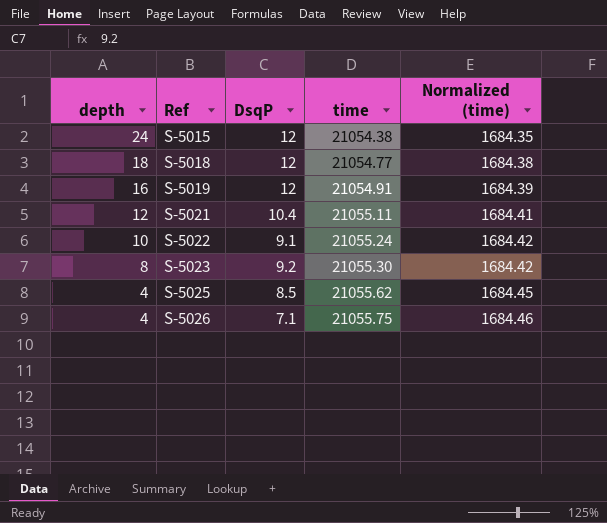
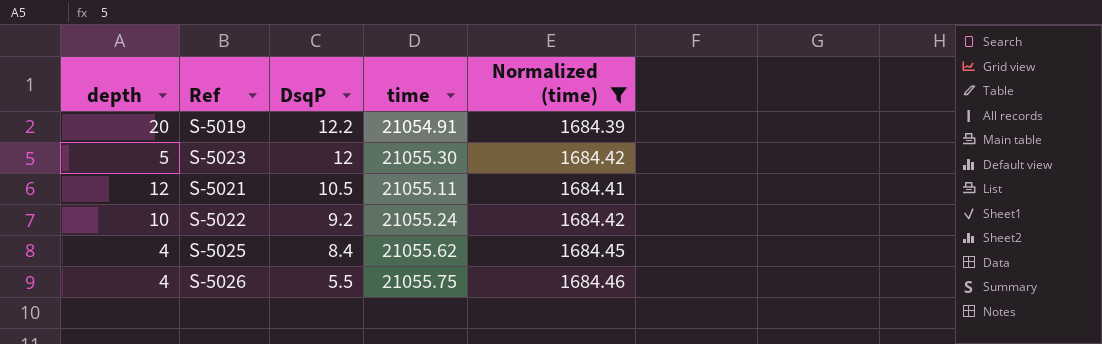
filter: none -> Normalized (time) >= 1684.39
row order: depth descending -> DsqP descending
S-5019 | depth: 16 -> 20
S-5019 | DsqP: 12 -> 12.2
S-5023 | depth: 8 -> 5
S-5023 | DsqP: 9.2 -> 12
S-5021 | DsqP: 10.4 -> 10.5
S-5022 | DsqP: 9.1 -> 9.2
S-5025 | DsqP: 8.5 -> 8.4
S-5026 | DsqP: 7.1 -> 5.5

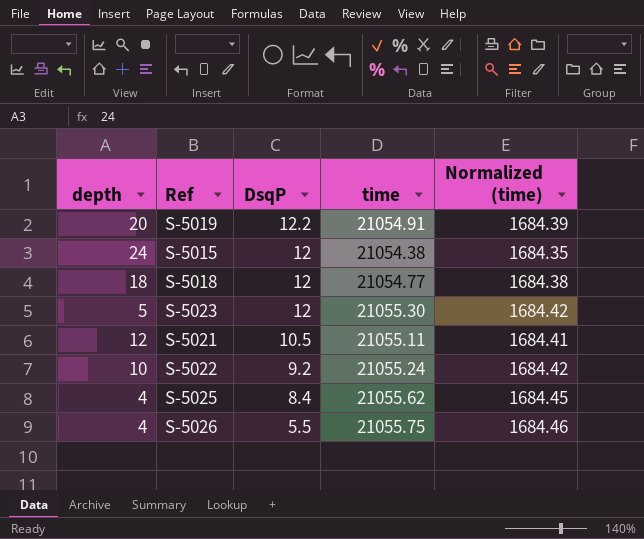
filter: Normalized (time) >= 1684.39 -> none

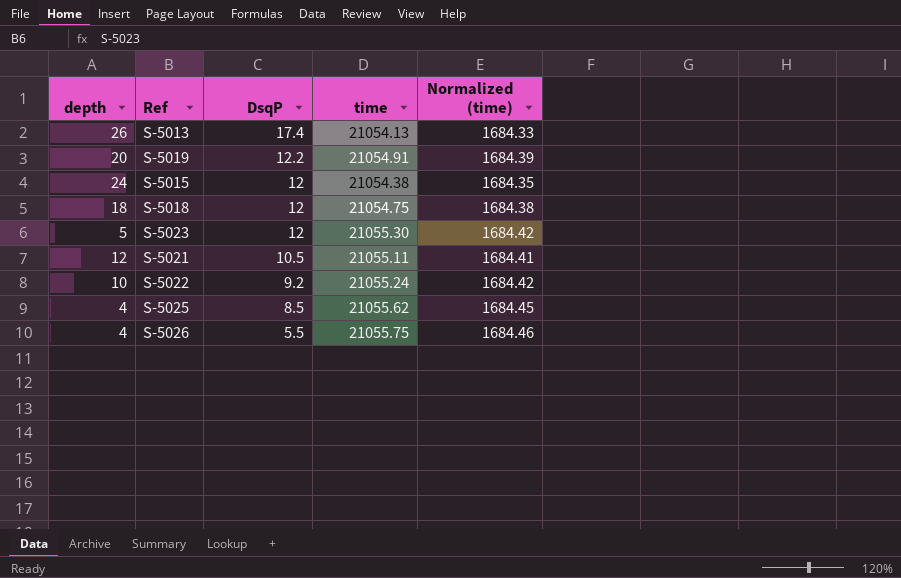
row S-5013: none -> 26 | 17.4 | 21054.13 | 1684.33
S-5018 | time: 21054.77 -> 21054.75
S-5025 | DsqP: 8.4 -> 8.5

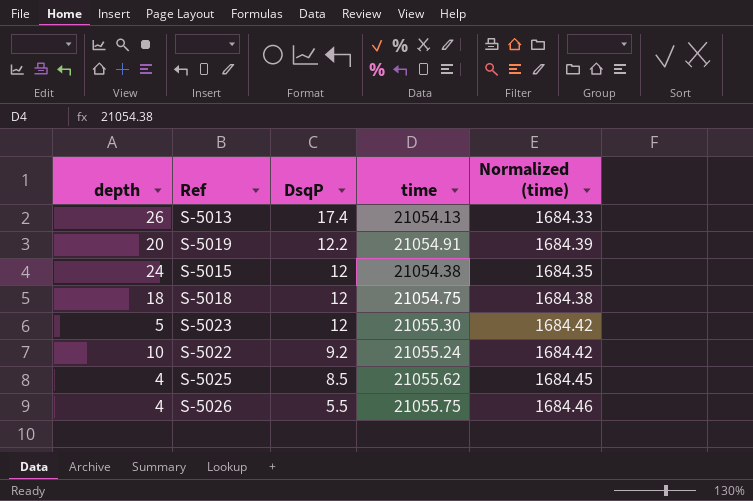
row S-5021: 12 | 10.5 | 21055.11 | 1684.41 -> none

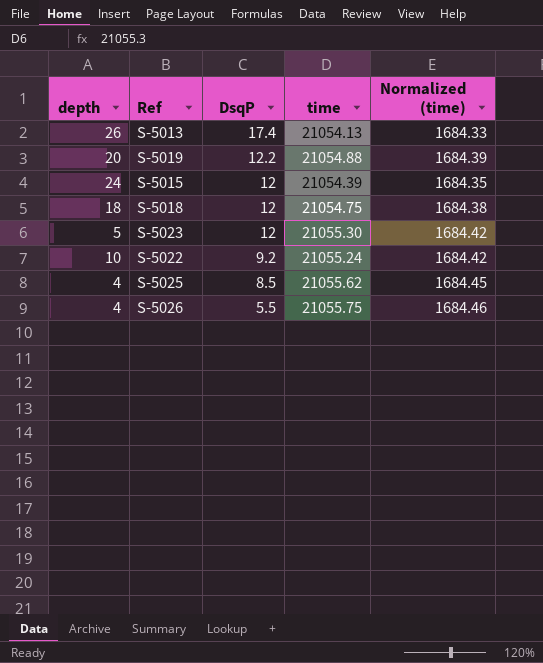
S-5019 | time: 21054.91 -> 21054.88
S-5015 | time: 21054.38 -> 21054.39

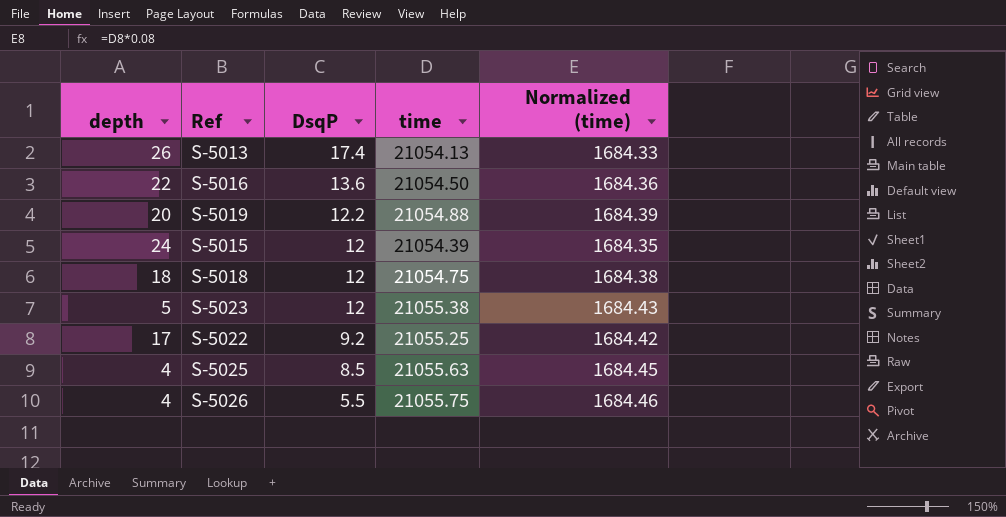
row S-5016: none -> 22 | 13.6 | 21054.50 | 1684.36
S-5023 | time: 21055.30 -> 21055.38
S-5023 | Normalized (time): 1684.42 -> 1684.43
S-5022 | depth: 10 -> 17
S-5022 | time: 21055.24 -> 21055.25
S-5025 | time: 21055.62 -> 21055.63

